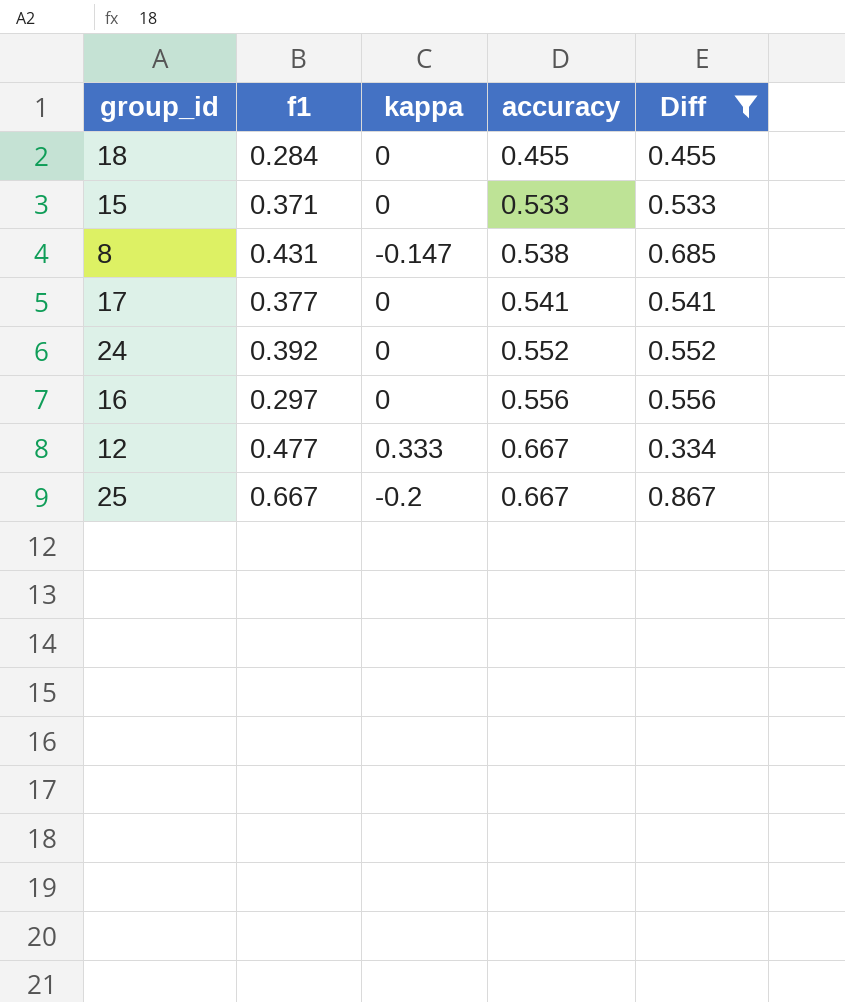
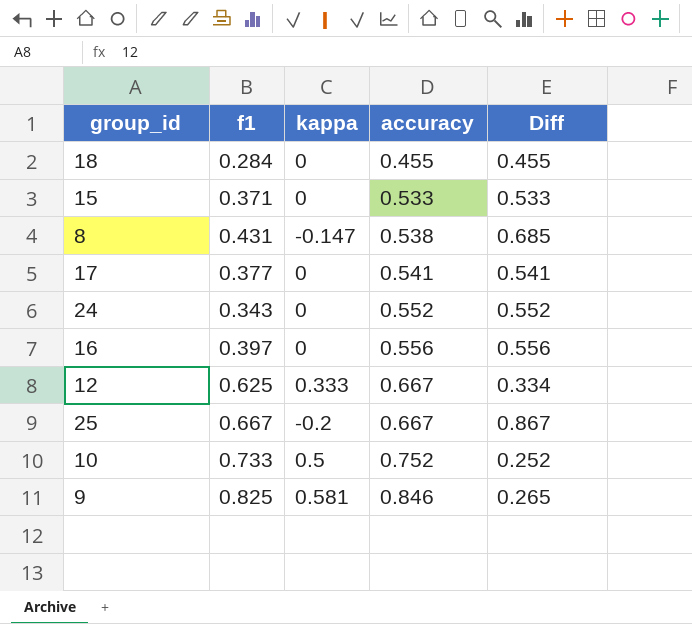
filter: Diff >= 0.334 -> none
24 | f1: 0.392 -> 0.343
16 | f1: 0.297 -> 0.397
12 | f1: 0.477 -> 0.625

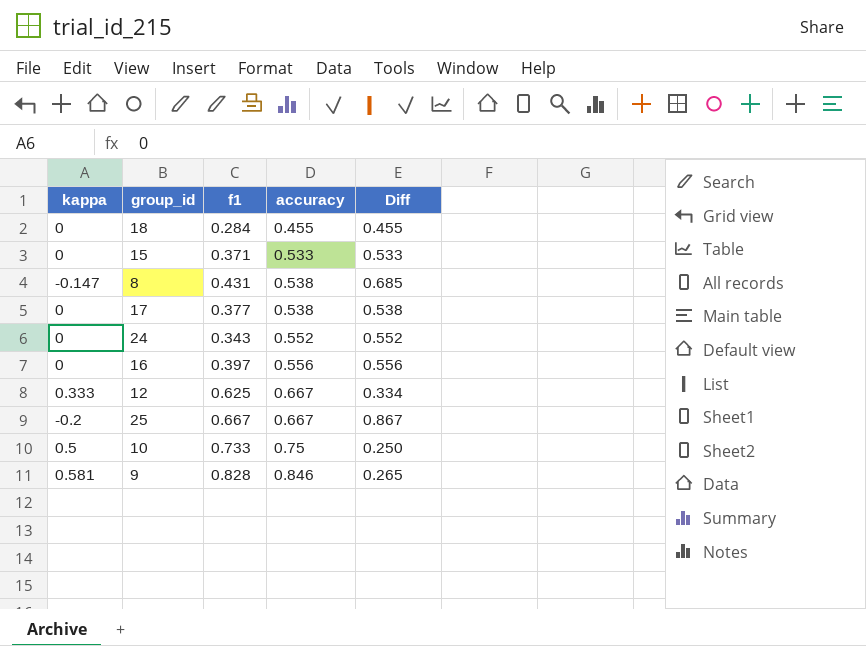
column kappa | position: 3 -> 1
17 | accuracy: 0.541 -> 0.538
17 | Diff: 0.541 -> 0.538
10 | accuracy: 0.752 -> 0.75
10 | Diff: 0.252 -> 0.250
9 | f1: 0.825 -> 0.828

